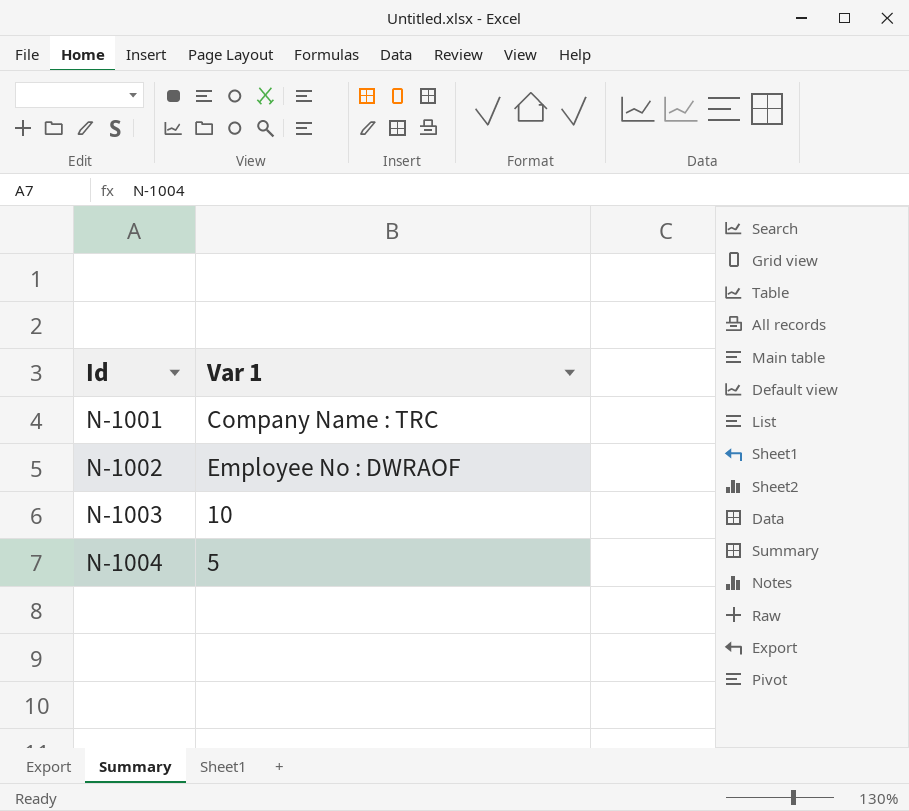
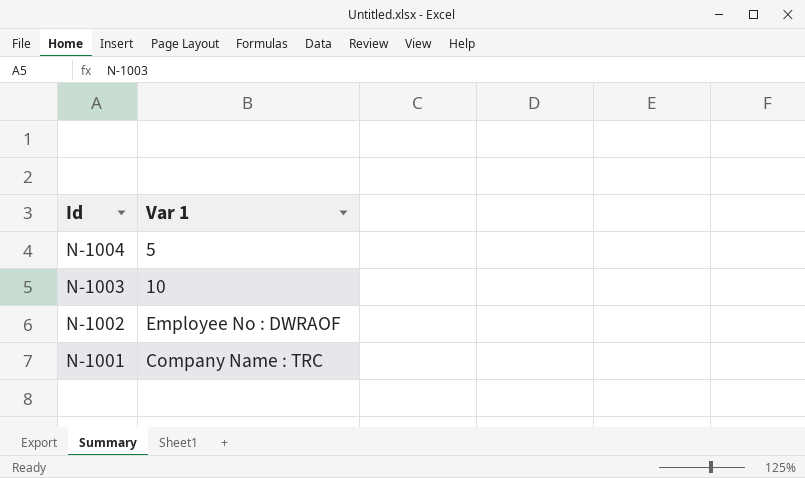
row order: Id ascending -> Id descending

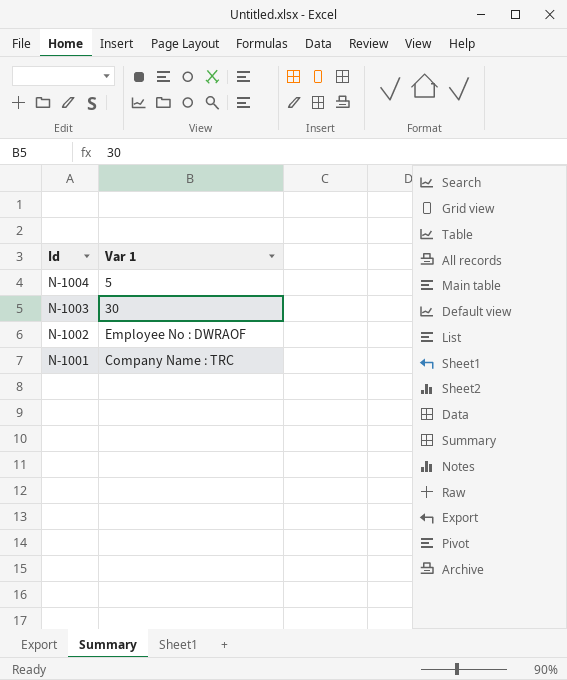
N-1003 | Var 1: 10 -> 30

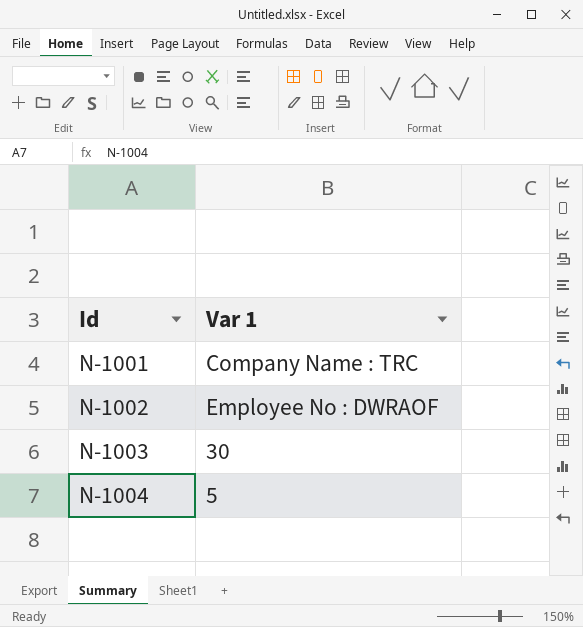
row order: Id descending -> Id ascending

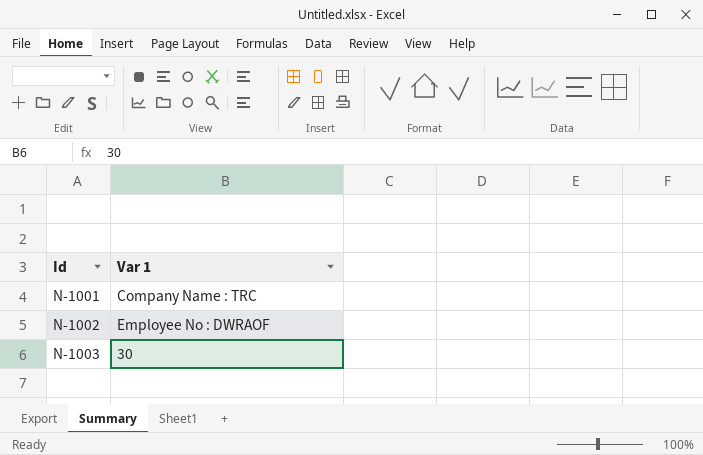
row N-1004: 5 -> none

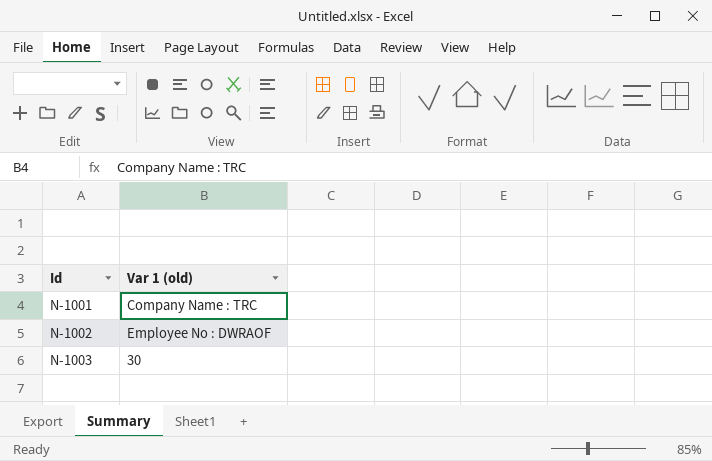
column name: Var 1 -> Var 1 (old)

